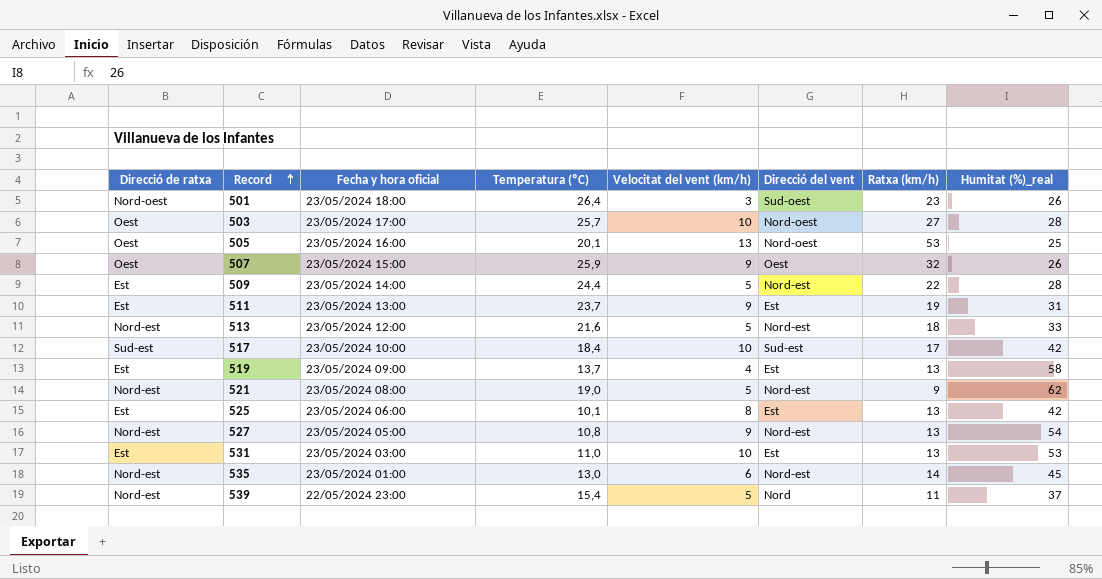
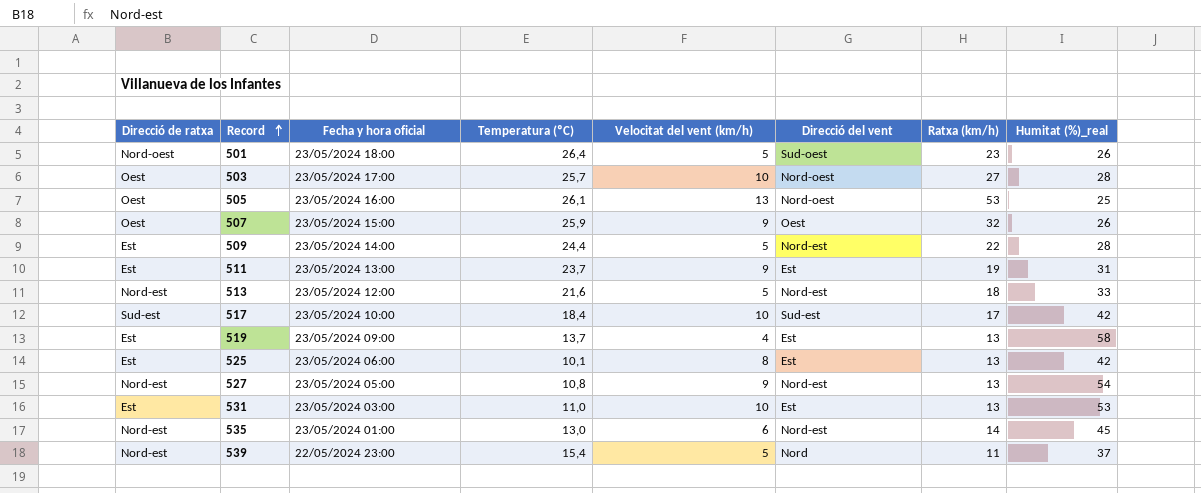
row 521: Nord-est | 23/05/2024 08:00 | 19,0 | 5 | Nord-est | 9 | 62 -> none
501 | Velocitat del vent (km/h): 3 -> 5
505 | Temperatura (ºC): 20,1 -> 26,1

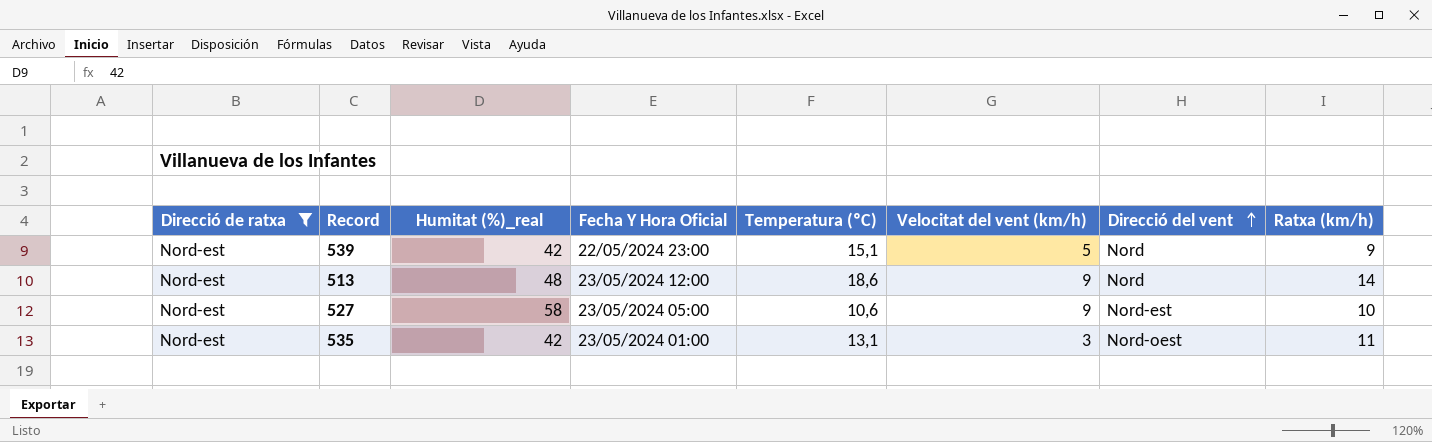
filter: none -> Direcció de ratxa = Nord-est
row order: Record ascending -> Direcció del vent ascending
column Humitat (%)_real | position: 8 -> 3
column name: Fecha y hora oficial -> Fecha Y Hora Oficial
539 | Humitat (%)_real: 37 -> 42
539 | Temperatura (ºC): 15,4 -> 15,1
539 | Ratxa (km/h): 11 -> 9
513 | Humitat (%)_real: 33 -> 48
513 | Temperatura (ºC): 21,6 -> 18,6
513 | Velocitat del vent (km/h): 5 -> 9
513 | Direcció del vent: Nord-est -> Nord
513 | Ratxa (km/h): 18 -> 14
527 | Humitat (%)_real: 54 -> 58
527 | Temperatura (ºC): 10,8 -> 10,6
527 | Ratxa (km/h): 13 -> 10
535 | Humitat (%)_real: 45 -> 42
535 | Temperatura (ºC): 13,0 -> 13,1
535 | Velocitat del vent (km/h): 6 -> 3
535 | Direcció del vent: Nord-est -> Nord-oest
535 | Ratxa (km/h): 14 -> 11

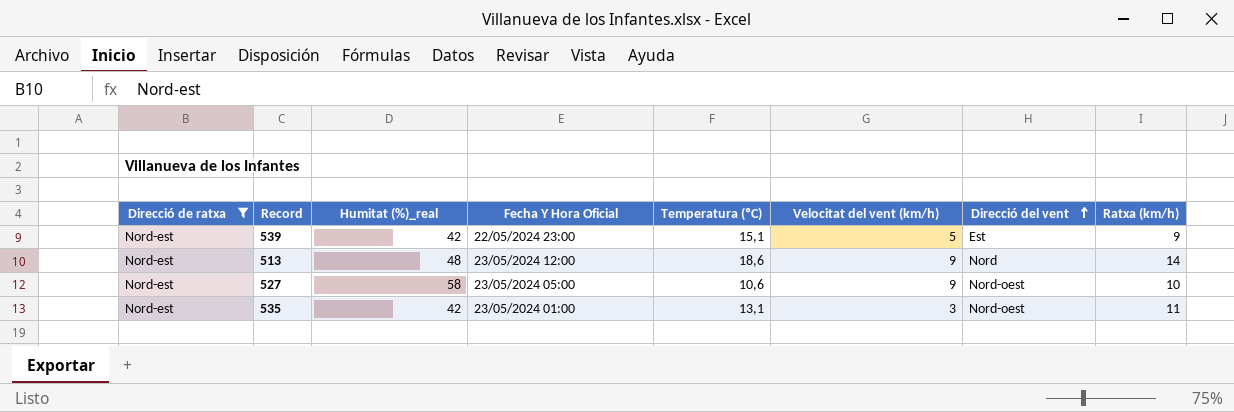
539 | Direcció del vent: Nord -> Est
527 | Direcció del vent: Nord-est -> Nord-oest

